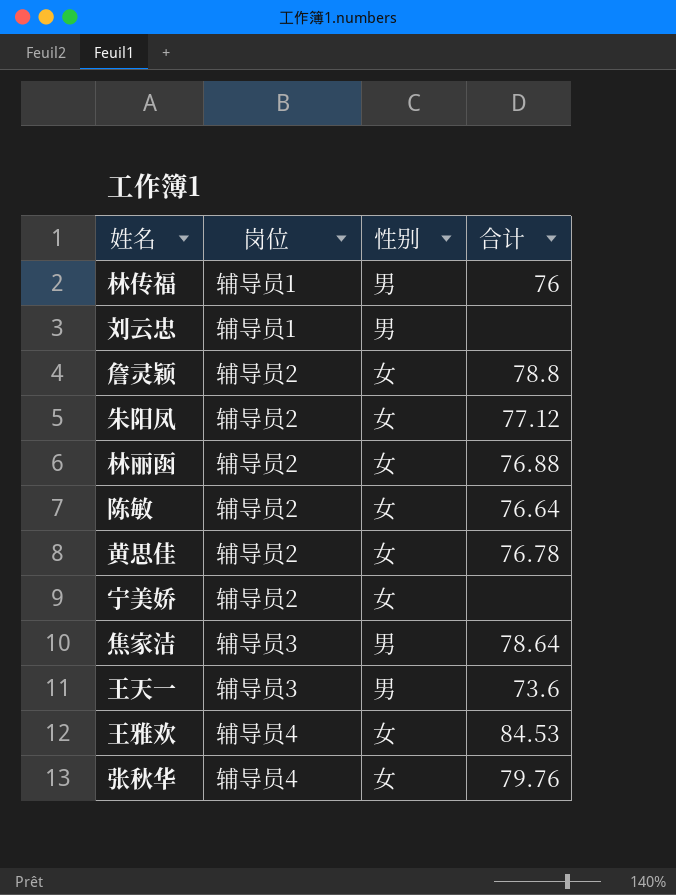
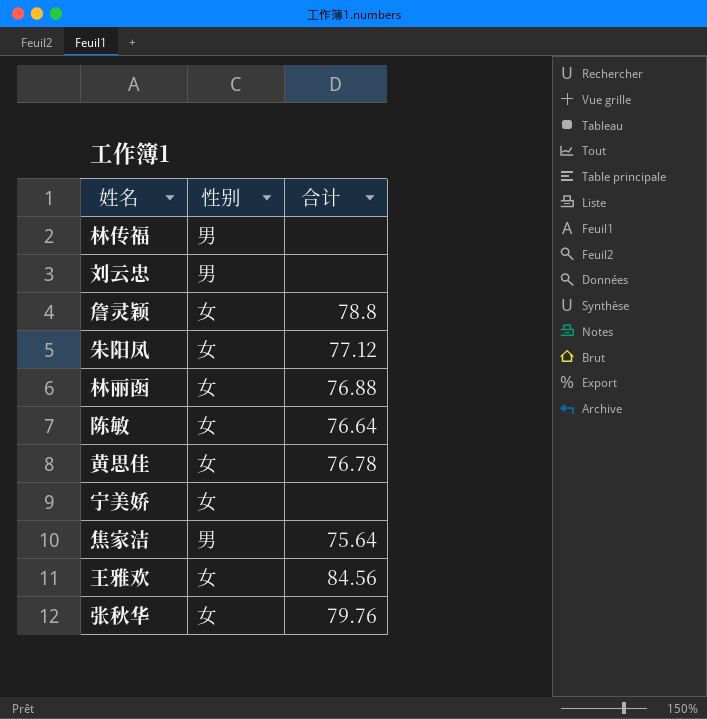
column 岗位 | position: 2 -> none
row 王天一: 辅导员3 | 男 | 73.6 -> none
林传福 | 合计: 76 -> none
焦家洁 | 合计: 78.64 -> 75.64
王雅欢 | 合计: 84.53 -> 84.56

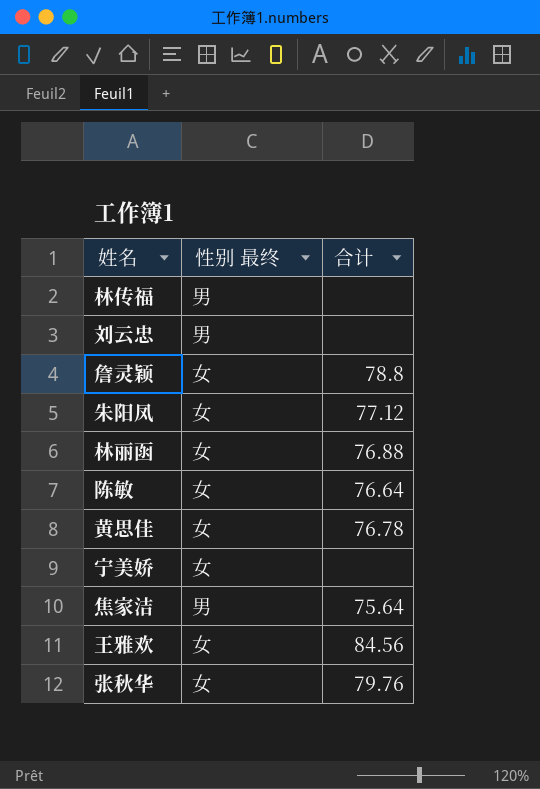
column name: 性别 -> 性别 最终

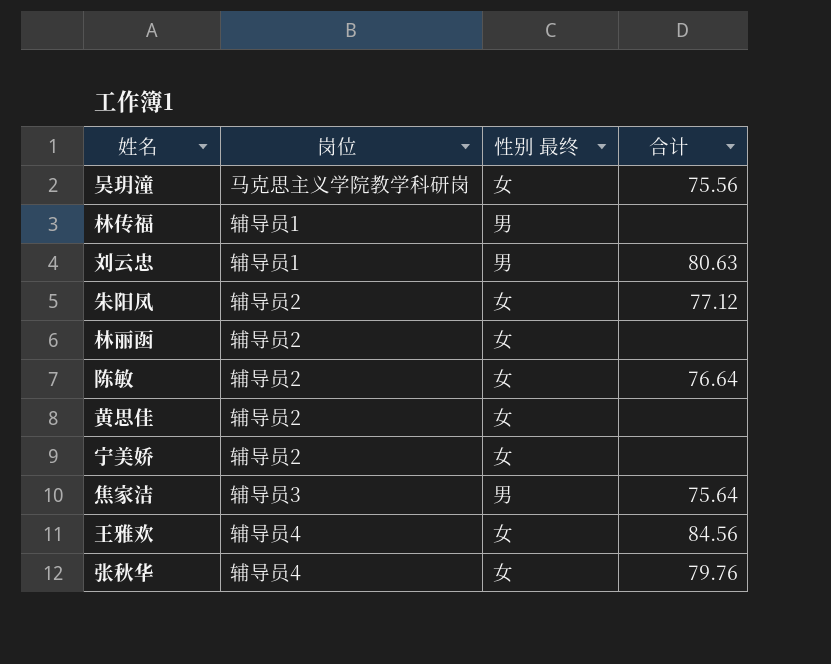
column 岗位 | position: none -> 2
row 詹灵颖: 女 | 78.8 -> none
row 吴玥潼: none -> 马克思主义学院教学科研岗 | 女 | 75.56
刘云忠 | 合计: none -> 80.63
林丽函 | 合计: 76.88 -> none
黄思佳 | 合计: 76.78 -> none

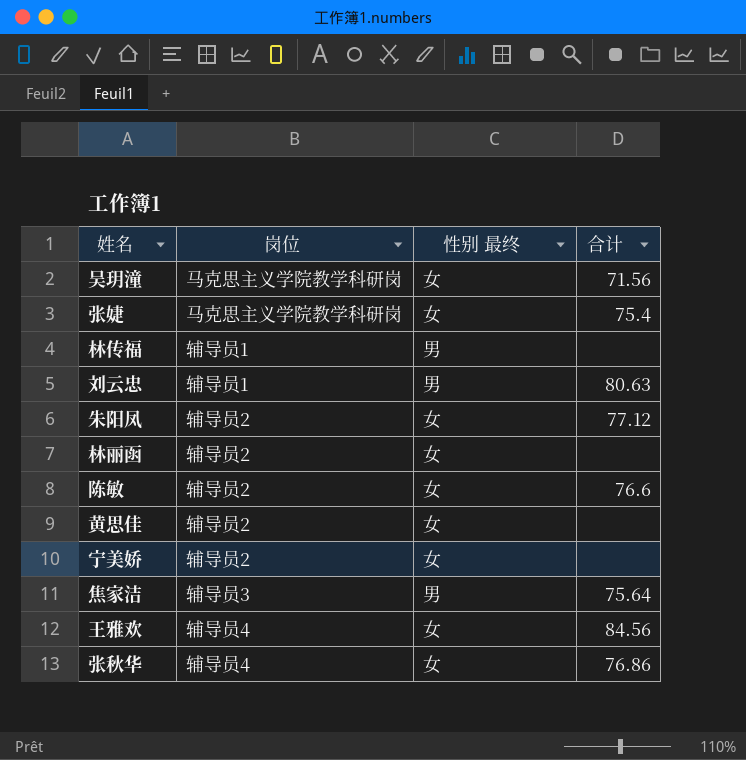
吴玥潼 | 合计: 75.56 -> 71.56
row 张婕: none -> 马克思主义学院教学科研岗 | 女 | 75.4
陈敏 | 合计: 76.64 -> 76.6
张秋华 | 合计: 79.76 -> 76.86

